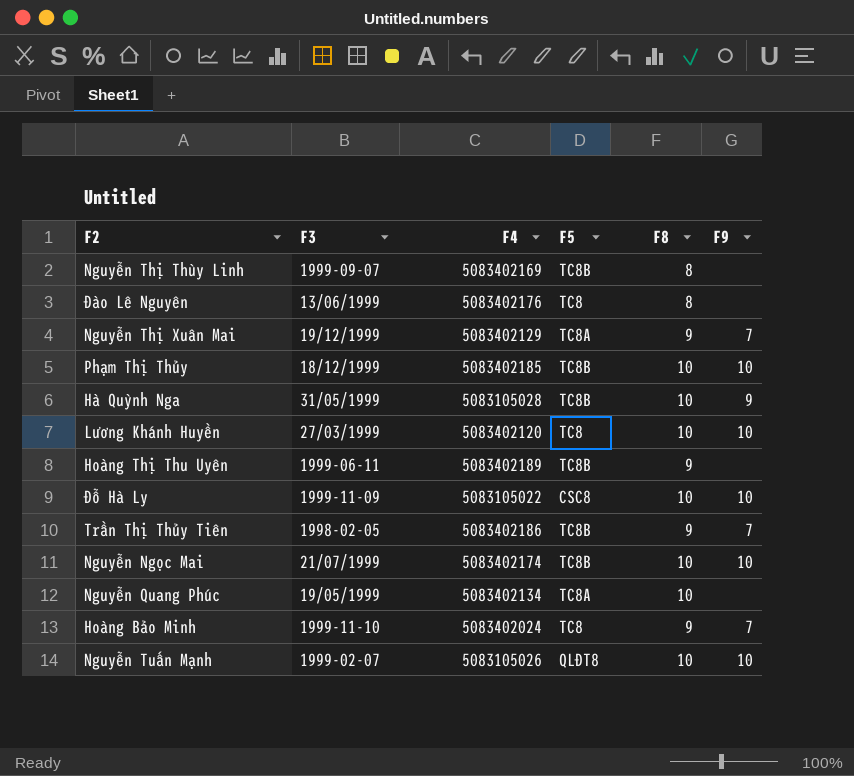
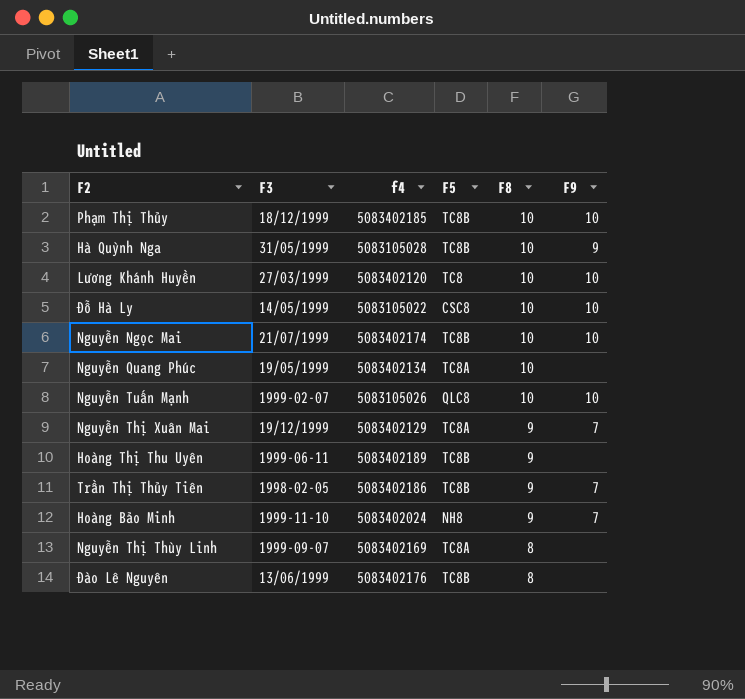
row order: none -> F8 descending
column name: F4 -> f4
Đỗ Hà Ly | F3: 1999-11-09 -> 14/05/1999
Nguyễn Tuấn Mạnh | F5: QLĐT8 -> QLC8
Hoàng Bảo Minh | F5: TC8 -> NH8
Nguyễn Thị Thùy Linh | F5: TC8B -> TC8A
Đào Lê Nguyên | F5: TC8 -> TC8B

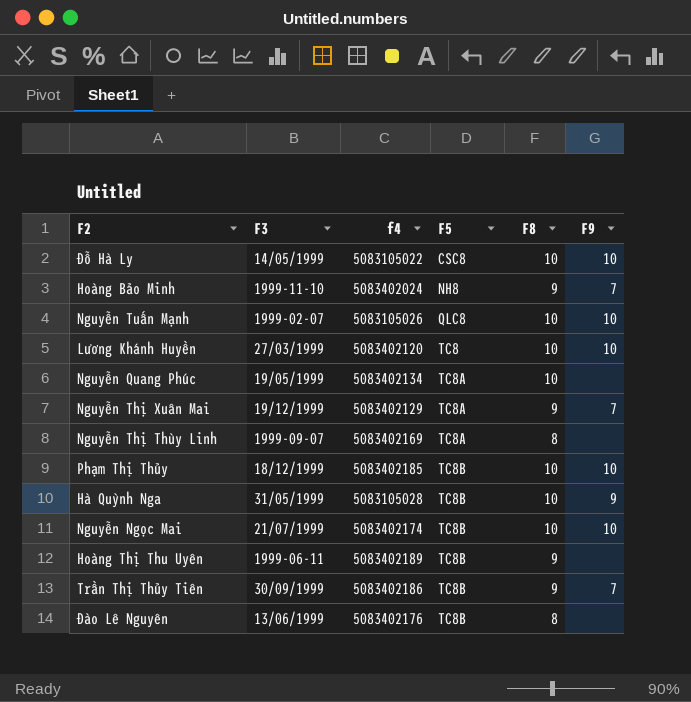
row order: F8 descending -> F5 ascending
Trần Thị Thủy Tiên | F3: 1998-02-05 -> 30/09/1999

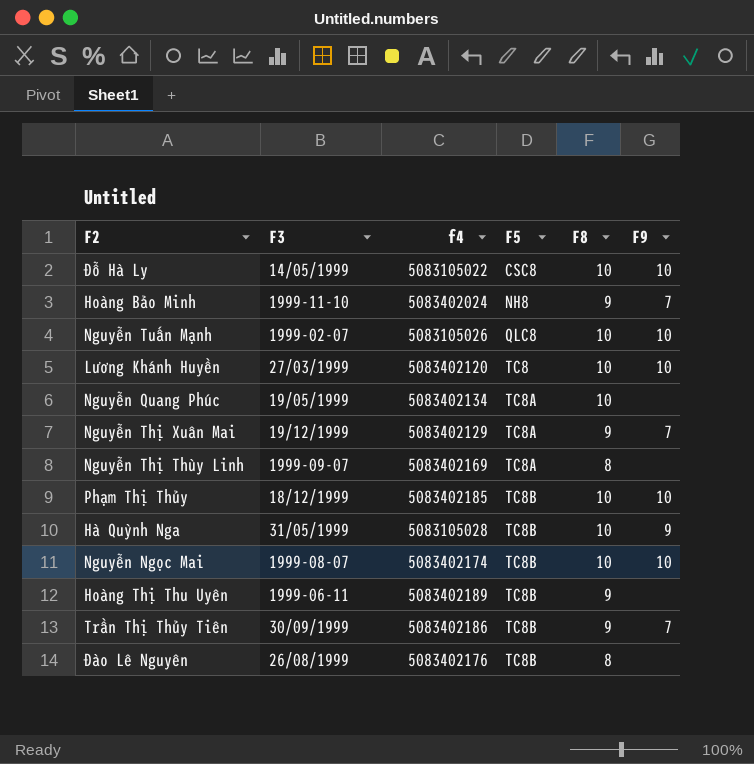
Nguyễn Ngọc Mai | F3: 21/07/1999 -> 1999-08-07
Đào Lê Nguyên | F3: 13/06/1999 -> 26/08/1999

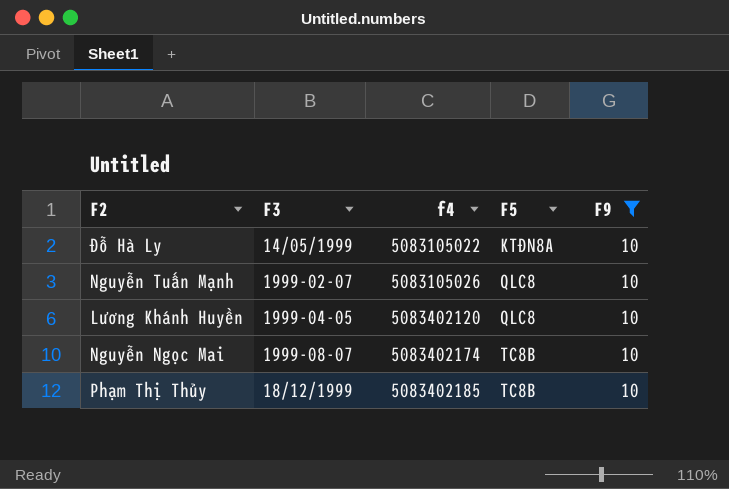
filter: none -> F9 = 10
row order: F5 ascending -> f4 ascending
column F8 | position: 5 -> none
Đỗ Hà Ly | F5: CSC8 -> KTĐN8A
Lương Khánh Huyền | F3: 27/03/1999 -> 1999-04-05
Lương Khánh Huyền | F5: TC8 -> QLC8

